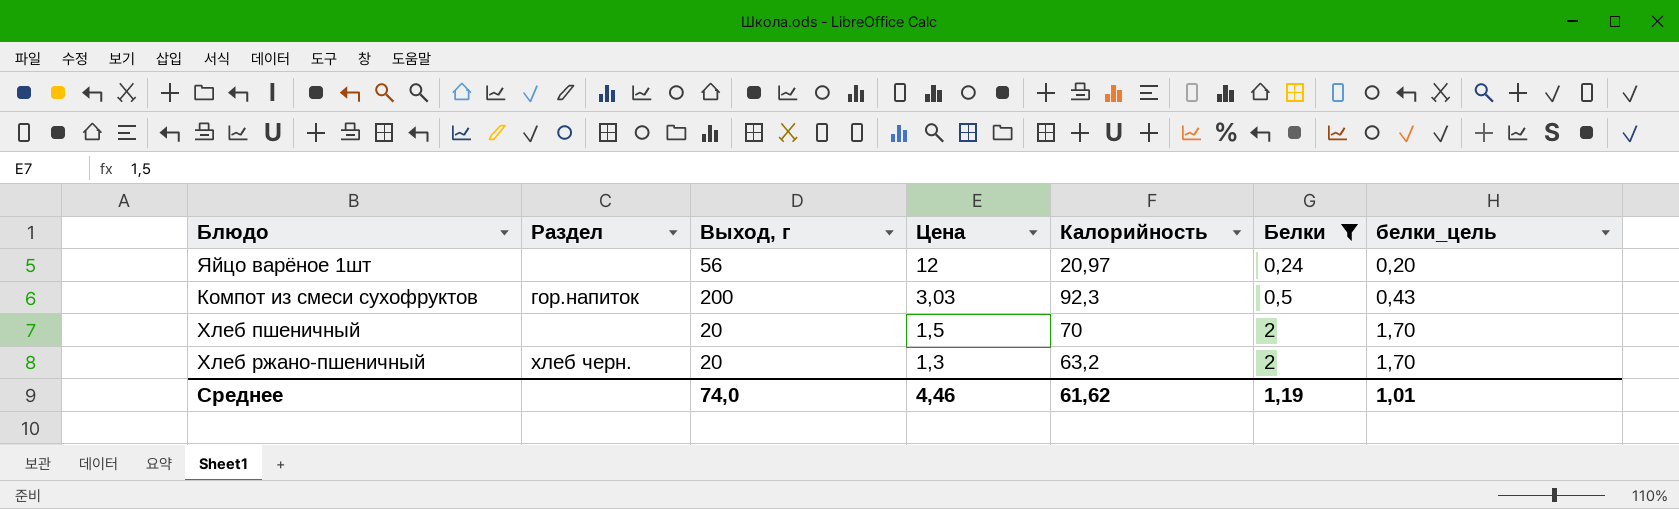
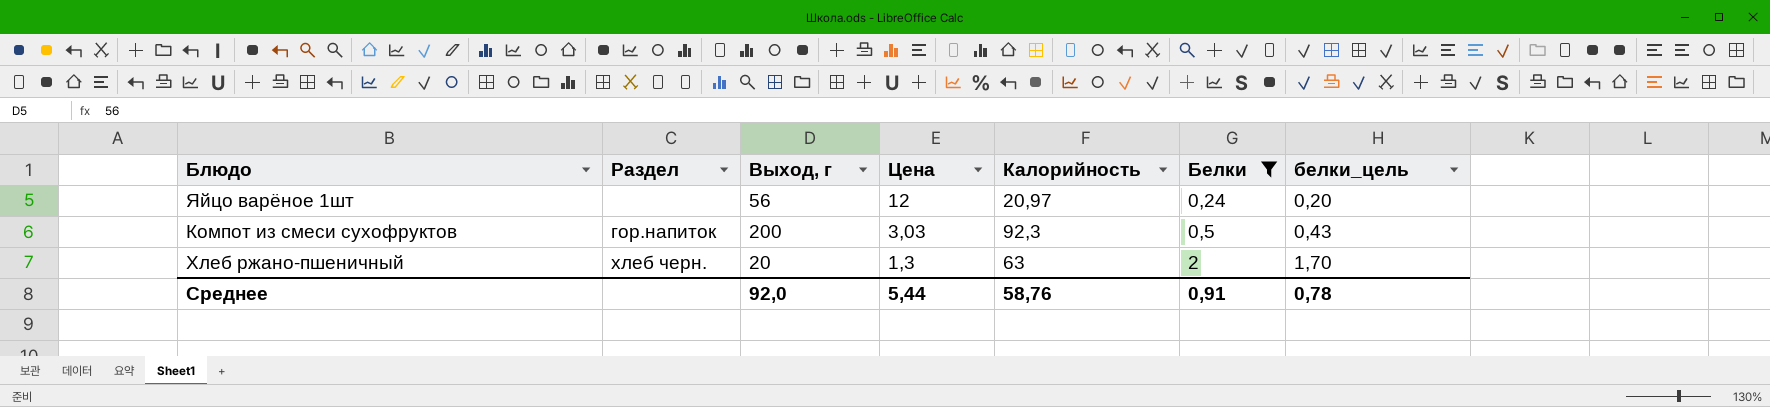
row Хлеб пшеничный: none | 20 | 1,5 | 70 | 2 | 1,70 -> none
Хлеб ржано-пшеничный | Калорийность: 63,2 -> 63
Среднее | Выход, г: 74,0 -> 92,0
Среднее | Цена: 4,46 -> 5,44
Среднее | Калорийность: 61,62 -> 58,76
Среднее | Белки: 1,19 -> 0,91
Среднее | белки_цель: 1,01 -> 0,78

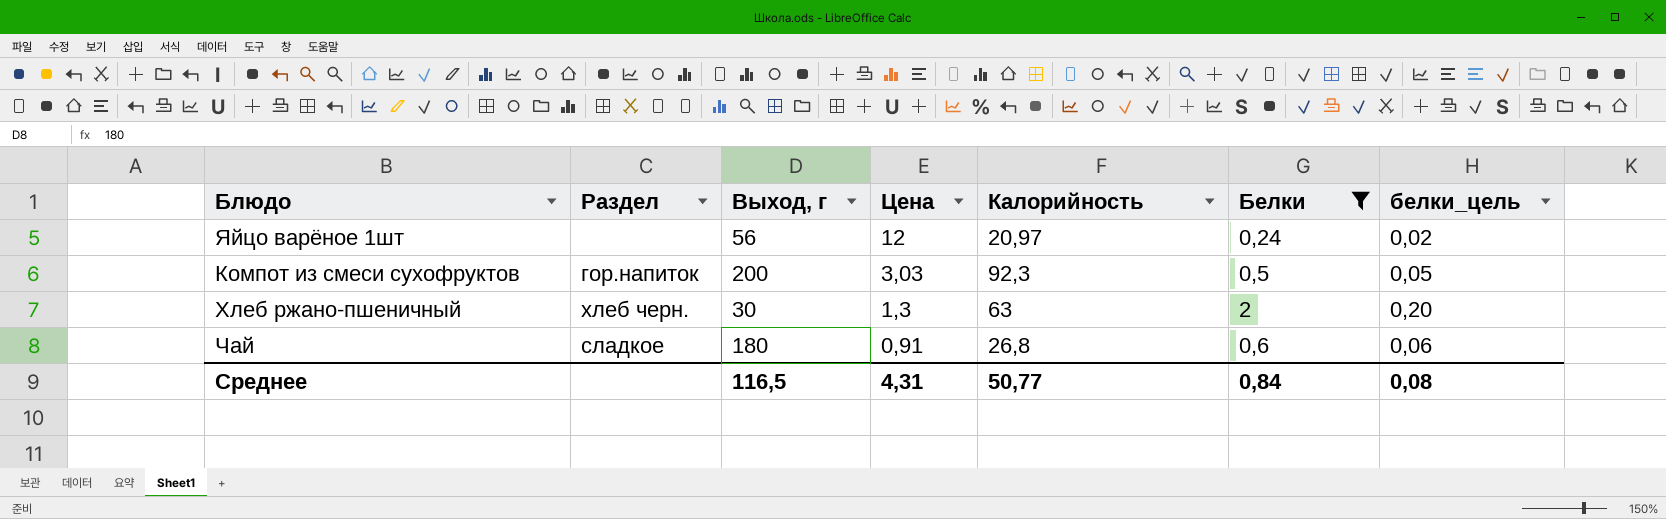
column белки_цель | formula: [Белки] * 0,85 -> [Белки] * 0,1
Хлеб ржано-пшеничный | Выход, г: 20 -> 30
row Чай: none -> сладкое | 180 | 0,91 | 26,8 | 0,6 | 0,06
Среднее | Выход, г: 92,0 -> 116,5
Среднее | Цена: 5,44 -> 4,31
Среднее | Калорийность: 58,76 -> 50,77
Среднее | Белки: 0,91 -> 0,84
Среднее | белки_цель: 0,78 -> 0,08

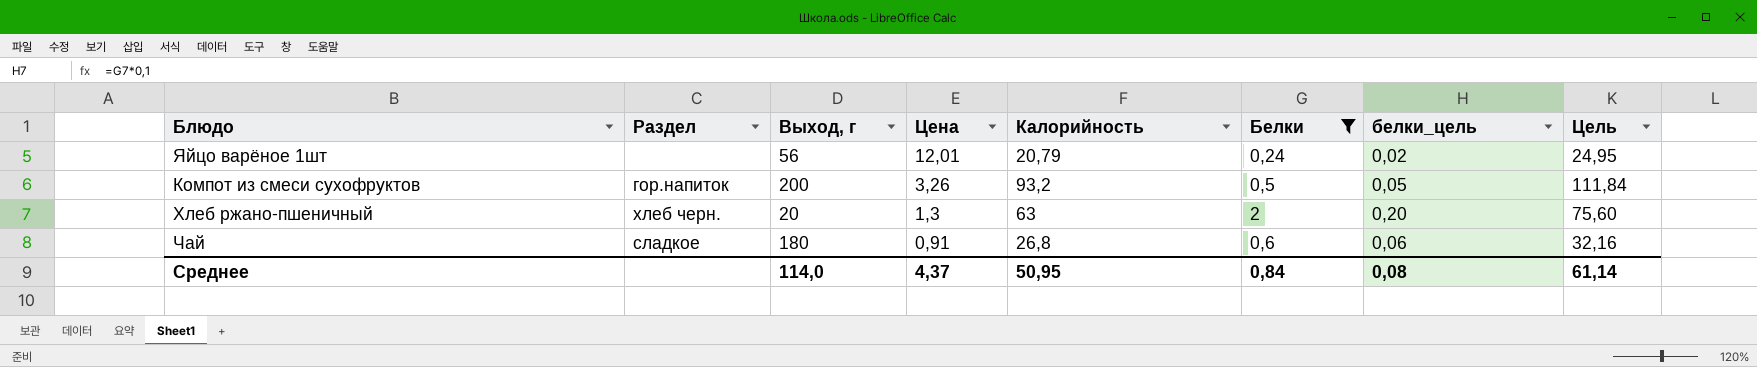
column Цель | formula: none -> [Калорийность] * 1,2
Яйцо варёное 1шт | Цена: 12 -> 12,01
Яйцо варёное 1шт | Калорийность: 20,97 -> 20,79
Компот из смеси сухофруктов | Цена: 3,03 -> 3,26
Компот из смеси сухофруктов | Калорийность: 92,3 -> 93,2
Хлеб ржано-пшеничный | Выход, г: 30 -> 20
Среднее | Выход, г: 116,5 -> 114,0
Среднее | Цена: 4,31 -> 4,37
Среднее | Калорийность: 50,77 -> 50,95

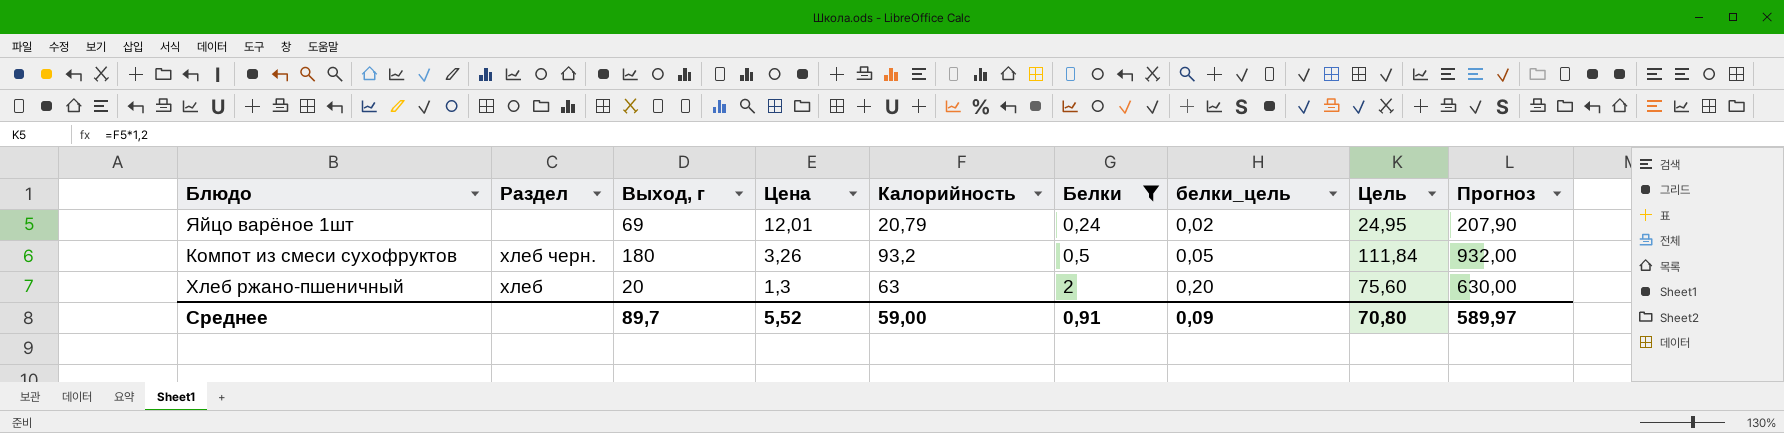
column Прогноз | formula: none -> [Калорийность] * 10
row Чай: сладкое | 180 | 0,91 | 26,8 | 0,6 | 0,06 | 32,16 -> none
Яйцо варёное 1шт | Выход, г: 56 -> 69
Компот из смеси сухофруктов | Раздел: гор.напиток -> хлеб черн.
Компот из смеси сухофруктов | Выход, г: 200 -> 180
Хлеб ржано-пшеничный | Раздел: хлеб черн. -> хлеб
Среднее | Выход, г: 114,0 -> 89,7
Среднее | Цена: 4,37 -> 5,52
Среднее | Калорийность: 50,95 -> 59,00
Среднее | Белки: 0,84 -> 0,91
Среднее | белки_цель: 0,08 -> 0,09
Среднее | Цель: 61,14 -> 70,80

